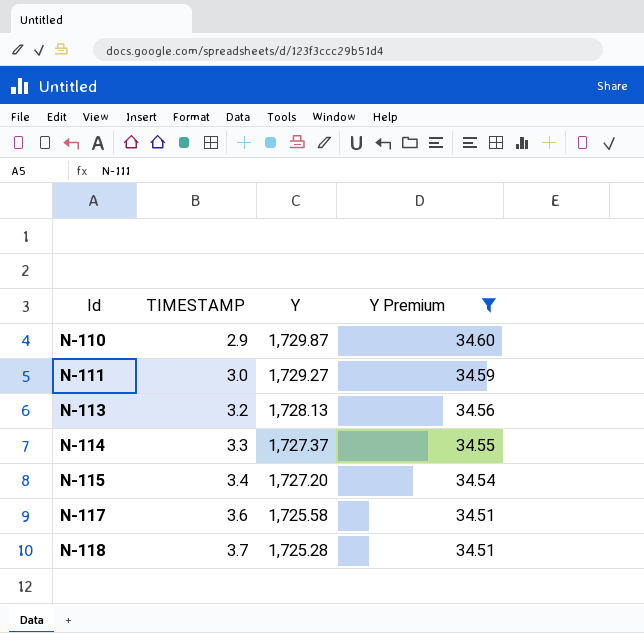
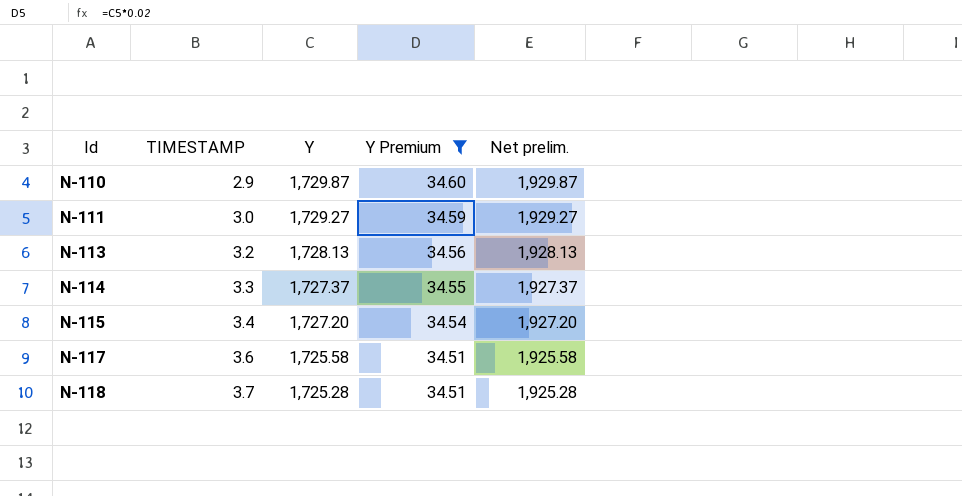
column Net prelim. | formula: none -> [Y] + 200

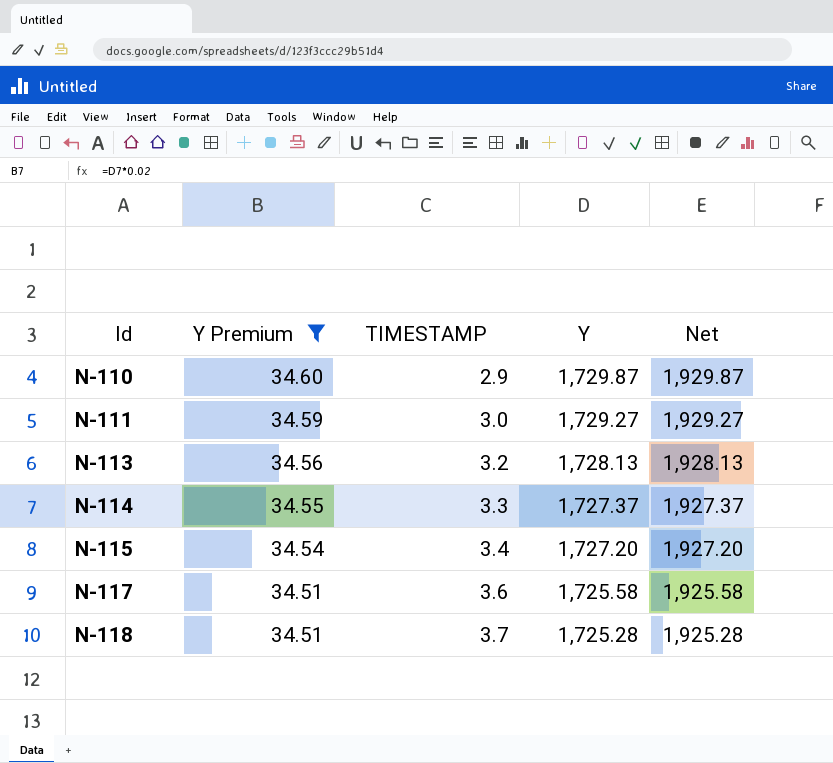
column Y Premium | position: 4 -> 2
column name: Net prelim. -> Net

